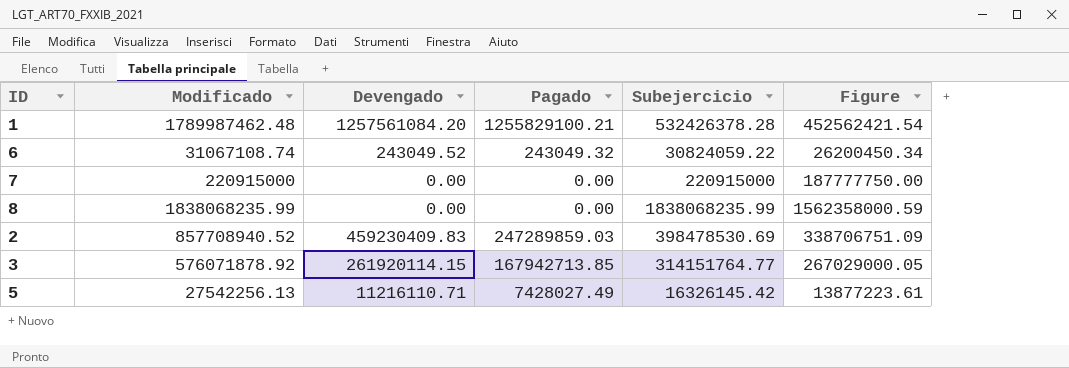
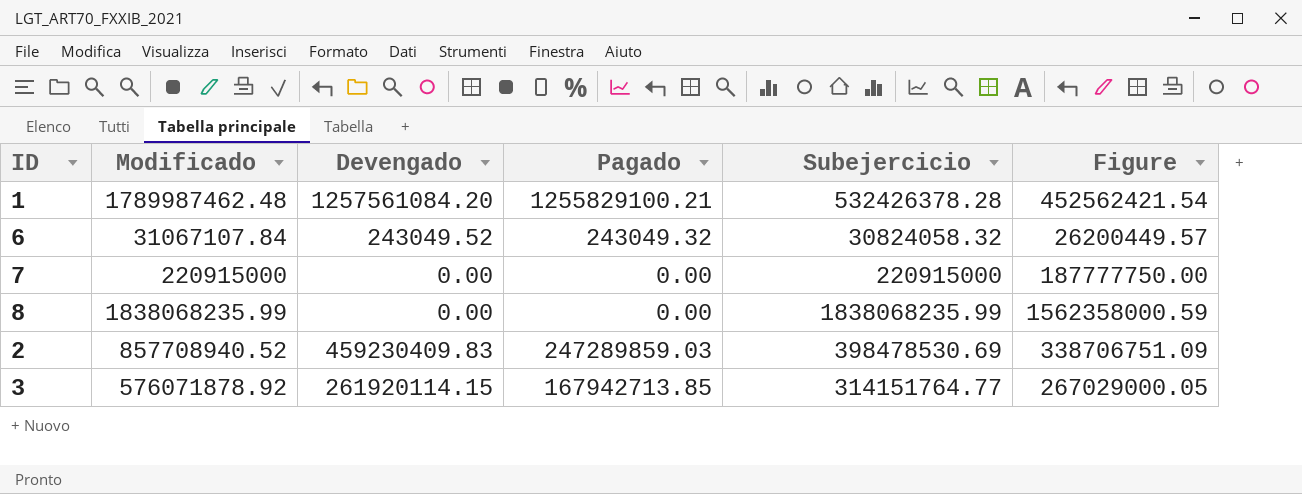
row 5: 27542256.13 | 11216110.71 | 7428027.49 | 16326145.42 | 13877223.61 -> none
6 | Modificado: 31067108.74 -> 31067107.84
6 | Subejercicio: 30824059.22 -> 30824058.32
6 | Figure: 26200450.34 -> 26200449.57

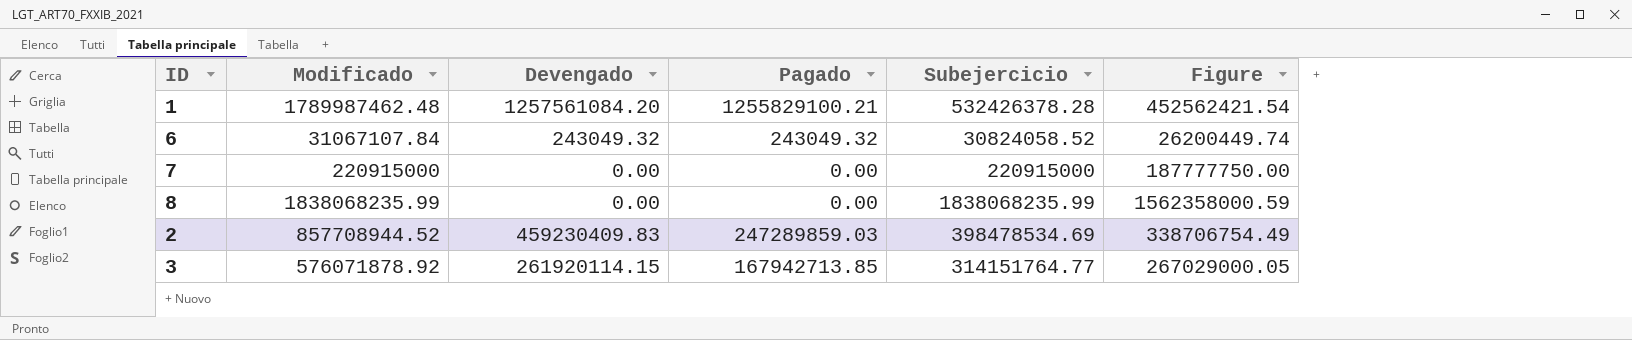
6 | Devengado: 243049.52 -> 243049.32
6 | Subejercicio: 30824058.32 -> 30824058.52
6 | Figure: 26200449.57 -> 26200449.74
2 | Modificado: 857708940.52 -> 857708944.52
2 | Subejercicio: 398478530.69 -> 398478534.69
2 | Figure: 338706751.09 -> 338706754.49

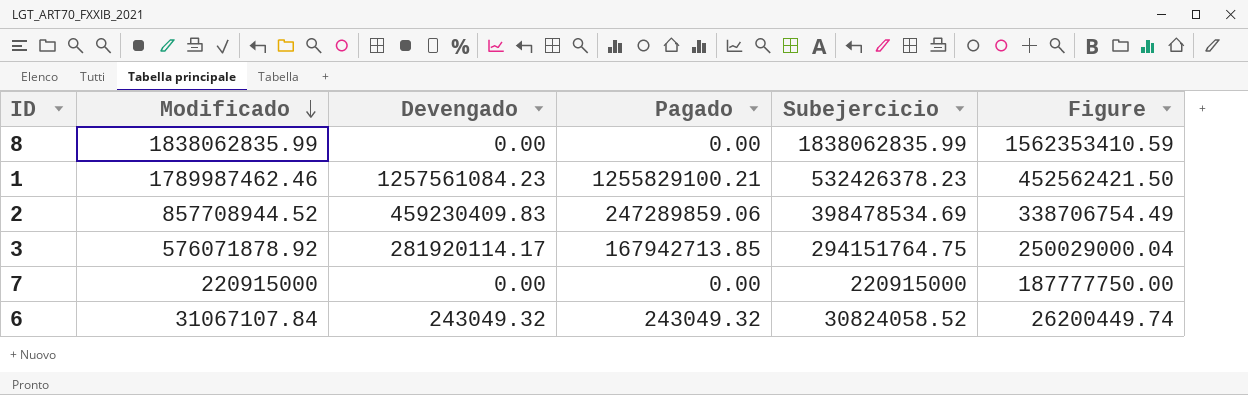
row order: none -> Modificado descending
8 | Modificado: 1838068235.99 -> 1838062835.99
8 | Subejercicio: 1838068235.99 -> 1838062835.99
8 | Figure: 1562358000.59 -> 1562353410.59
1 | Modificado: 1789987462.48 -> 1789987462.46
1 | Devengado: 1257561084.20 -> 1257561084.23
1 | Subejercicio: 532426378.28 -> 532426378.23
1 | Figure: 452562421.54 -> 452562421.50
2 | Pagado: 247289859.03 -> 247289859.06
3 | Devengado: 261920114.15 -> 281920114.17
3 | Subejercicio: 314151764.77 -> 294151764.75
3 | Figure: 267029000.05 -> 250029000.04

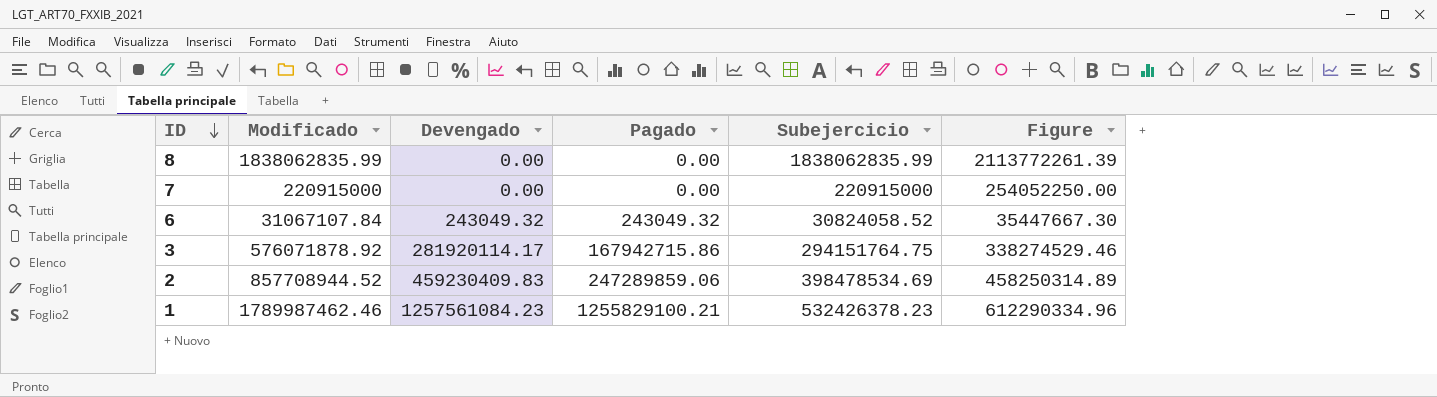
row order: Modificado descending -> ID descending
column Figure | formula: [Subejercicio] * 0.85 -> [Subejercicio] * 1.15
3 | Pagado: 167942713.85 -> 167942715.86

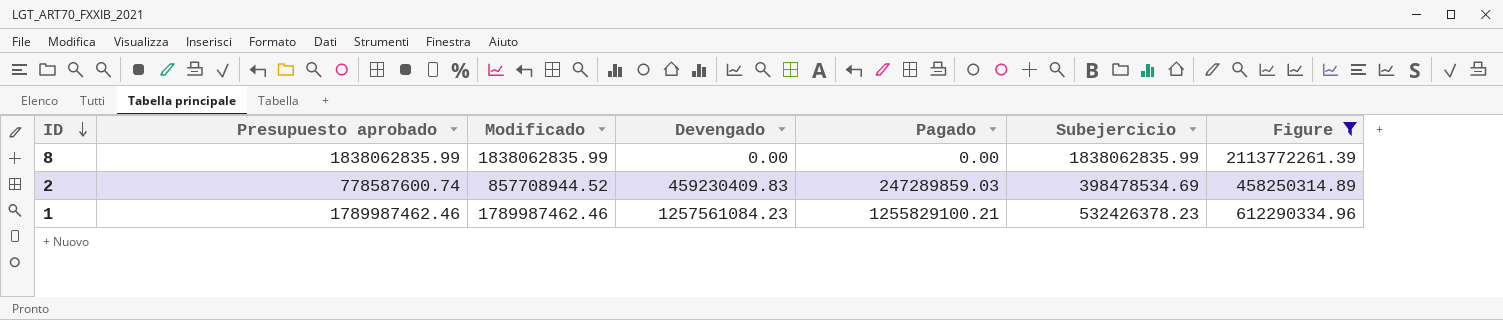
filter: none -> Figure >= 458250314.89
column Presupuesto aprobado | position: none -> 2
2 | Pagado: 247289859.06 -> 247289859.03

